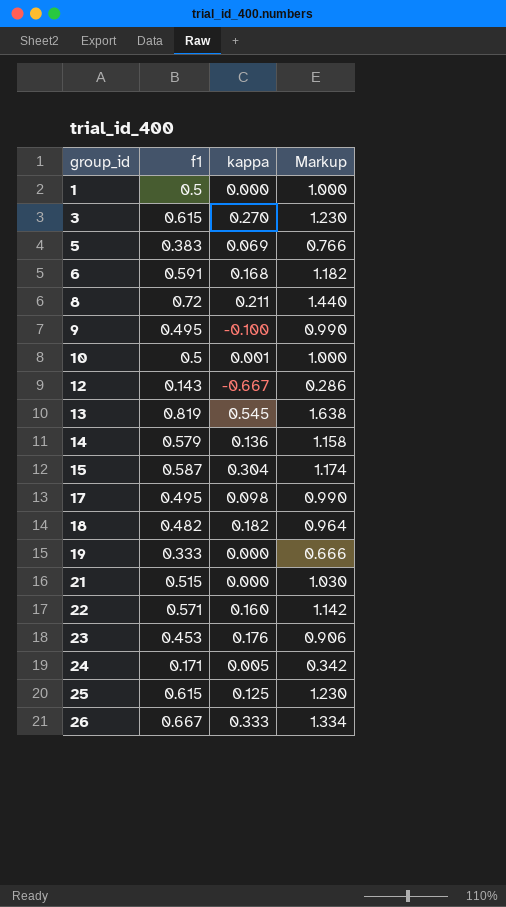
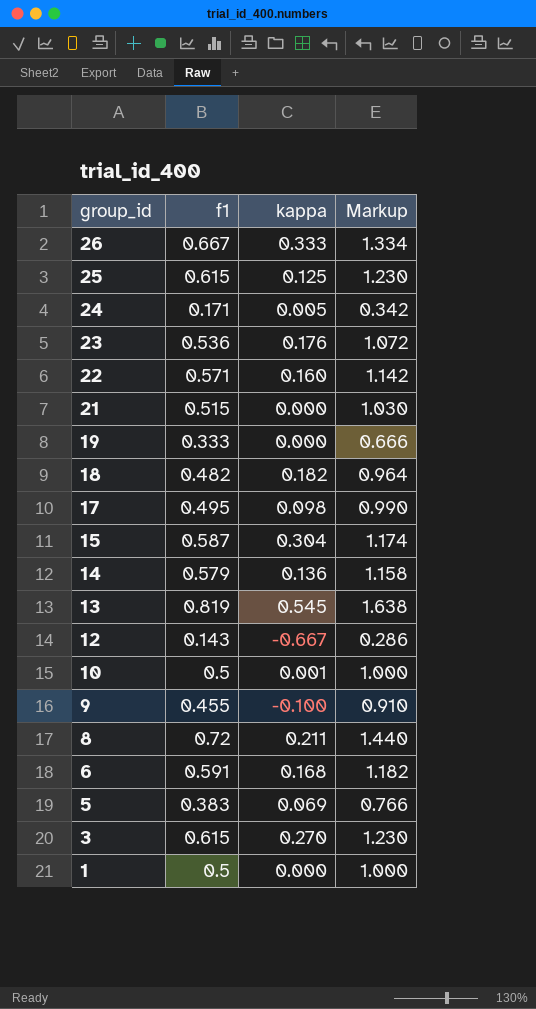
row order: group_id ascending -> group_id descending
23 | f1: 0.453 -> 0.536
23 | Markup: 0.906 -> 1.072
9 | f1: 0.495 -> 0.455
9 | Markup: 0.990 -> 0.910

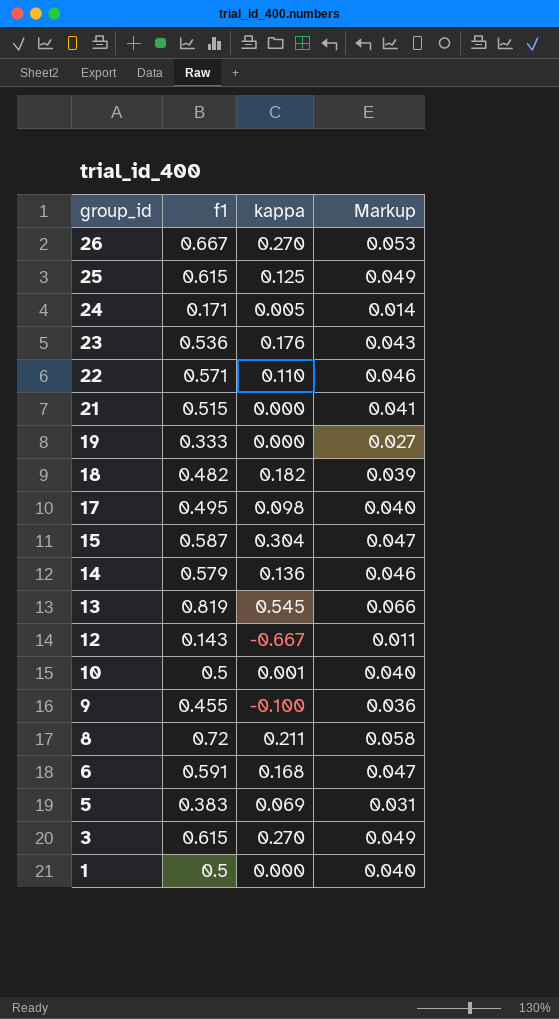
column Markup | formula: [f1] * 2 -> [f1] * 0.08
26 | kappa: 0.333 -> 0.270
22 | kappa: 0.160 -> 0.110

